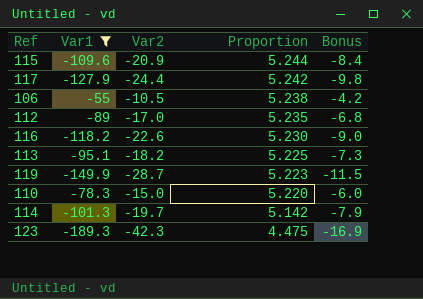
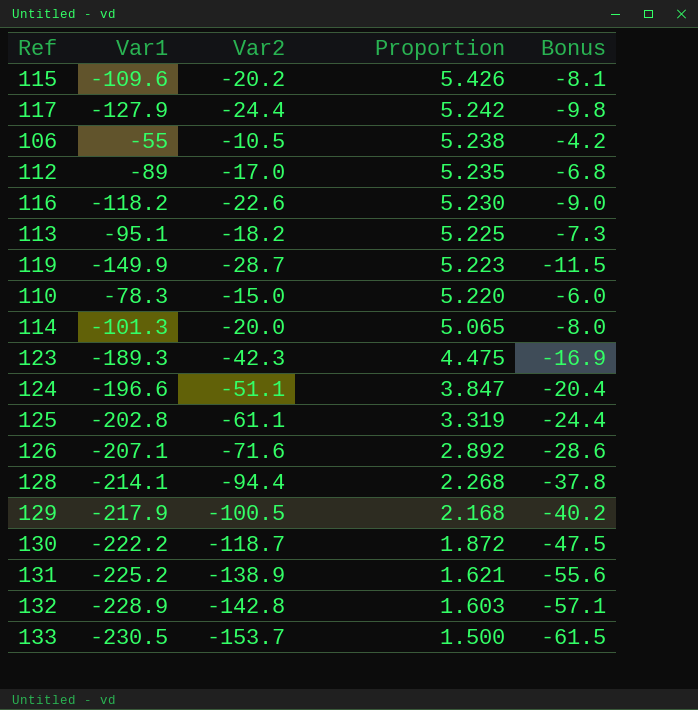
filter: Var1 >= -189.3 -> none
115 | Var2: -20.9 -> -20.2
115 | Proportion: 5.244 -> 5.426
115 | Bonus: -8.4 -> -8.1
114 | Var2: -19.7 -> -20.0
114 | Proportion: 5.142 -> 5.065
114 | Bonus: -7.9 -> -8.0

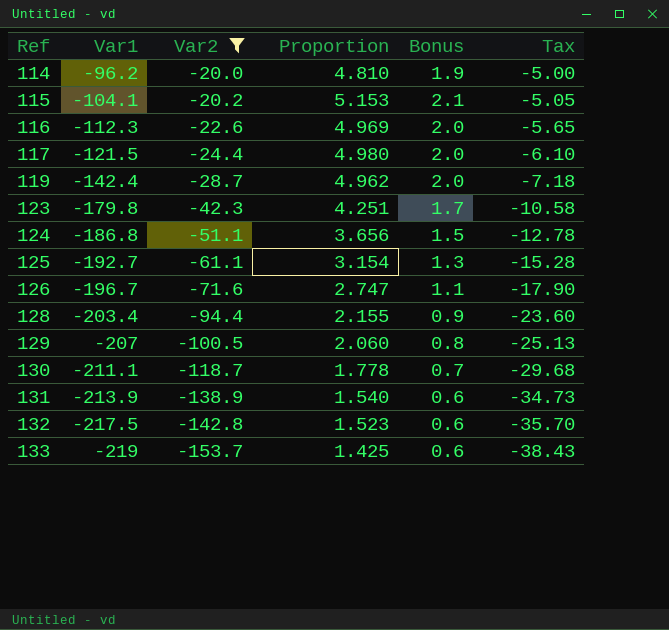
filter: none -> Var2 <= -20.0
row order: Proportion descending -> Ref ascending
column Bonus | formula: [Var2] * 0.4 -> [Proportion] * 0.4
column Tax | formula: none -> [Var2] * 0.25
114 | Var1: -101.3 -> -96.2
114 | Proportion: 5.065 -> 4.810
115 | Var1: -109.6 -> -104.1
115 | Proportion: 5.426 -> 5.153
116 | Var1: -118.2 -> -112.3
116 | Proportion: 5.230 -> 4.969
117 | Var1: -127.9 -> -121.5
117 | Proportion: 5.242 -> 4.980
119 | Var1: -149.9 -> -142.4
119 | Proportion: 5.223 -> 4.962
123 | Var1: -189.3 -> -179.8
123 | Proportion: 4.475 -> 4.251
124 | Var1: -196.6 -> -186.8
124 | Proportion: 3.847 -> 3.656
125 | Var1: -202.8 -> -192.7
125 | Proportion: 3.319 -> 3.154
126 | Var1: -207.1 -> -196.7
126 | Proportion: 2.892 -> 2.747
128 | Var1: -214.1 -> -203.4
128 | Proportion: 2.268 -> 2.155
129 | Var1: -217.9 -> -207
129 | Proportion: 2.168 -> 2.060
130 | Var1: -222.2 -> -211.1
130 | Proportion: 1.872 -> 1.778
131 | Var1: -225.2 -> -213.9
131 | Proportion: 1.621 -> 1.540
132 | Var1: -228.9 -> -217.5
132 | Proportion: 1.603 -> 1.523
133 | Var1: -230.5 -> -219
133 | Proportion: 1.500 -> 1.425

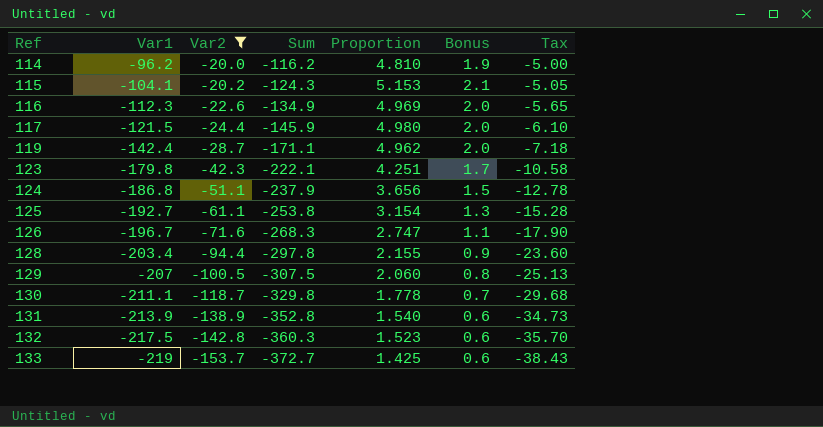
column Sum | formula: none -> [Var1] + [Var2]

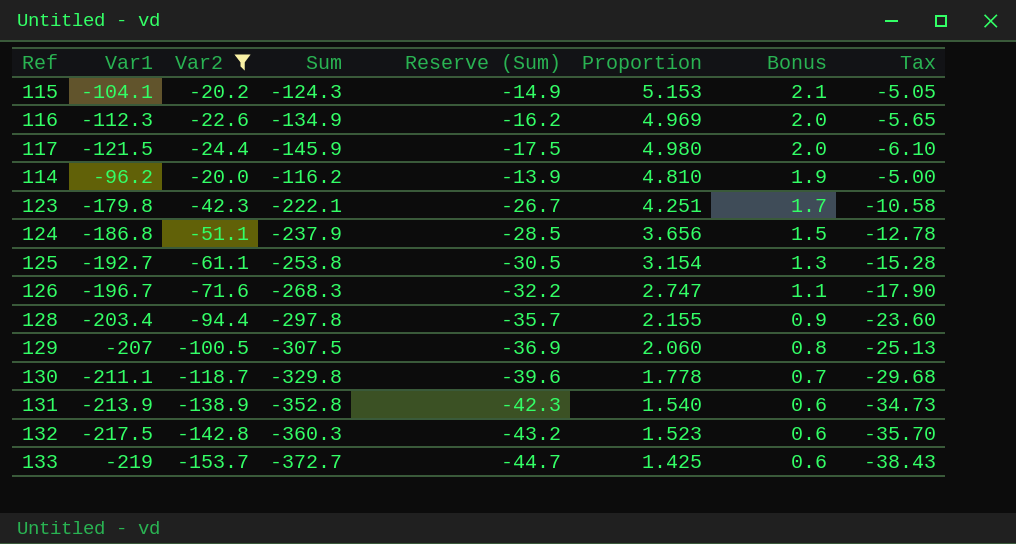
row order: Ref ascending -> Bonus descending
column Reserve (Sum) | formula: none -> [Sum] * 0.12
row 119: -142.4 | -28.7 | -171.1 | 4.962 | 2.0 | -7.18 -> none

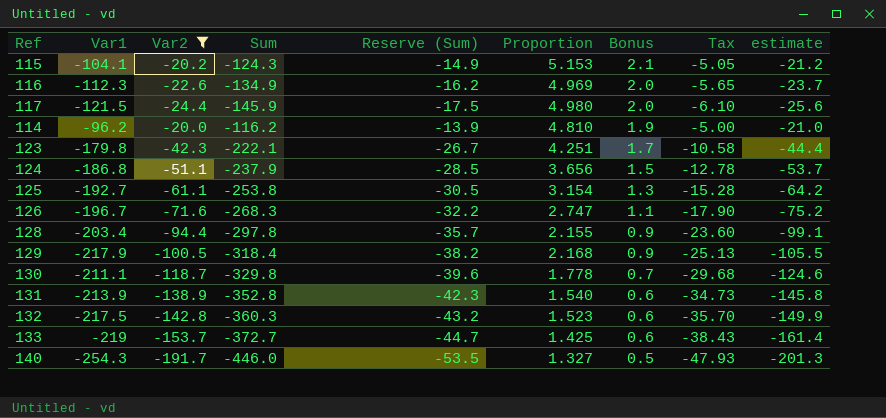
column estimate | formula: none -> [Var2] * 1.05
129 | Var1: -207 -> -217.9
129 | Sum: -307.5 -> -318.4
129 | Reserve (Sum): -36.9 -> -38.2
129 | Proportion: 2.060 -> 2.168
129 | Bonus: 0.8 -> 0.9
row 140: none -> -254.3 | -191.7 | -446.0 | -53.5 | 1.327 | 0.5 | -47.93 | -201.3

